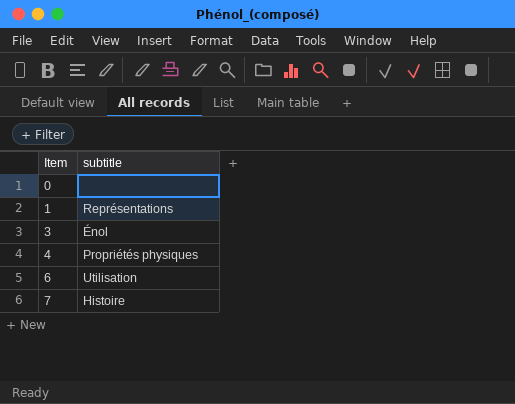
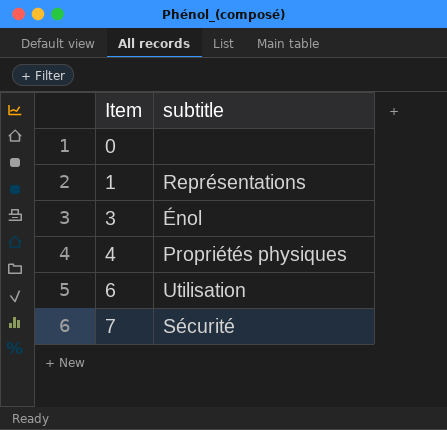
7 | subtitle: Histoire -> Sécurité

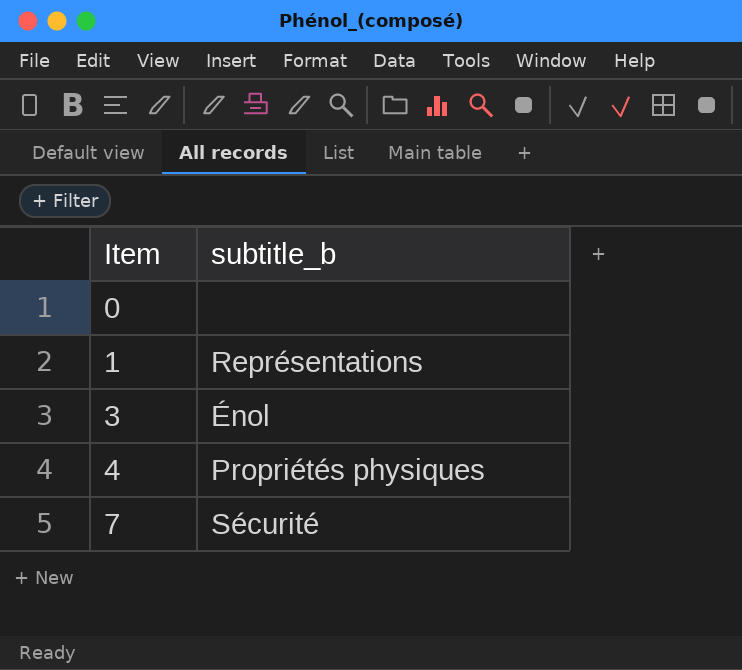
column name: subtitle -> subtitle_b
row 6: Utilisation -> none

